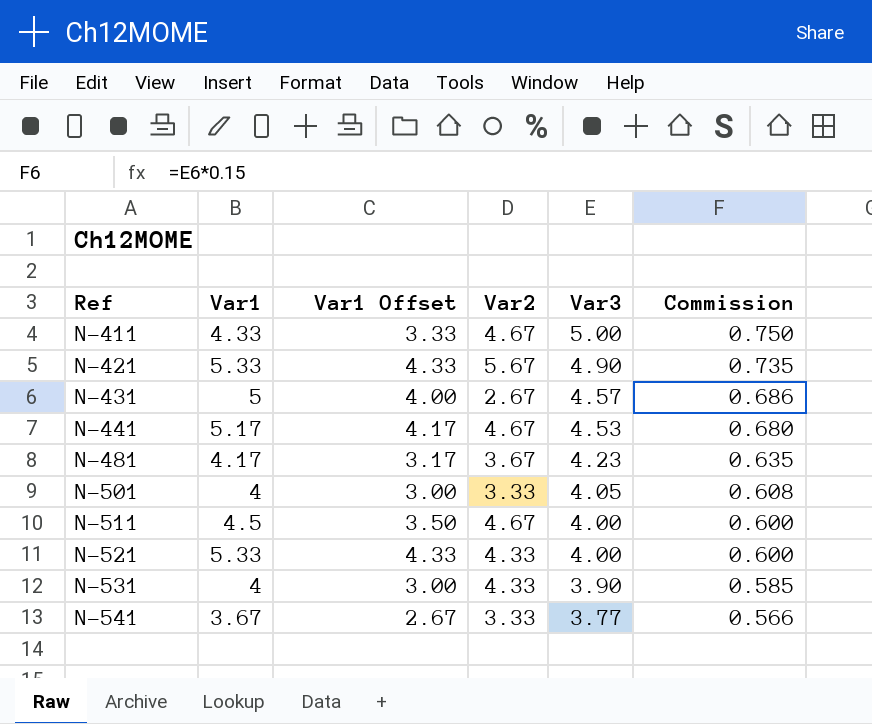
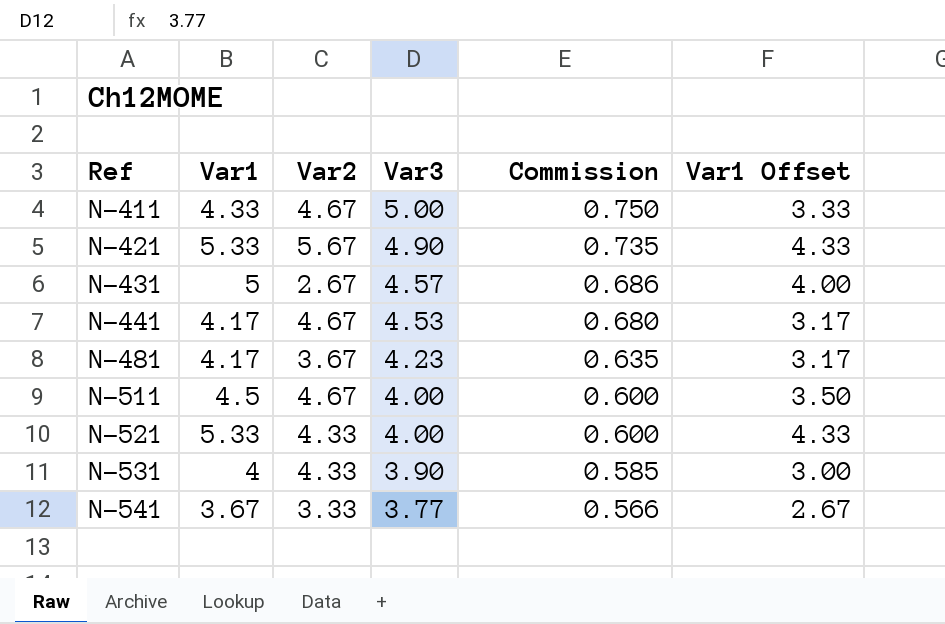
column Var1 Offset | position: 3 -> 6
row N-501: 4 | 3.00 | 3.33 | 4.05 | 0.608 -> none
N-441 | Var1: 5.17 -> 4.17
N-441 | Var1 Offset: 4.17 -> 3.17

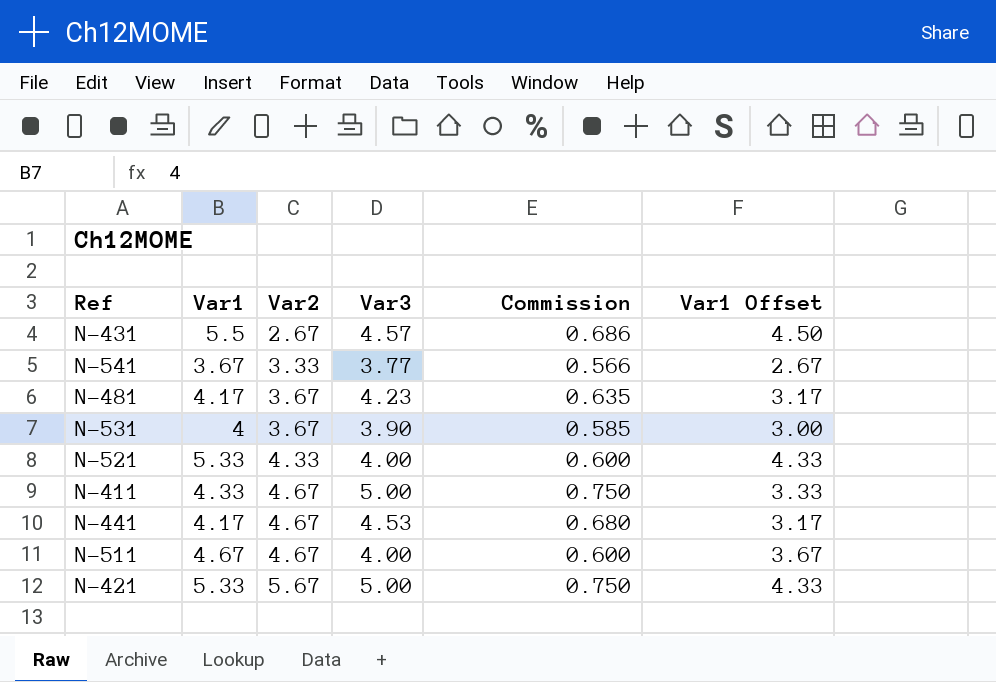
row order: Ref ascending -> Var2 ascending
N-431 | Var1: 5 -> 5.5
N-431 | Var1 Offset: 4.00 -> 4.50
N-531 | Var2: 4.33 -> 3.67
N-511 | Var1: 4.5 -> 4.67
N-511 | Var1 Offset: 3.50 -> 3.67
N-421 | Var3: 4.90 -> 5.00
N-421 | Commission: 0.735 -> 0.750

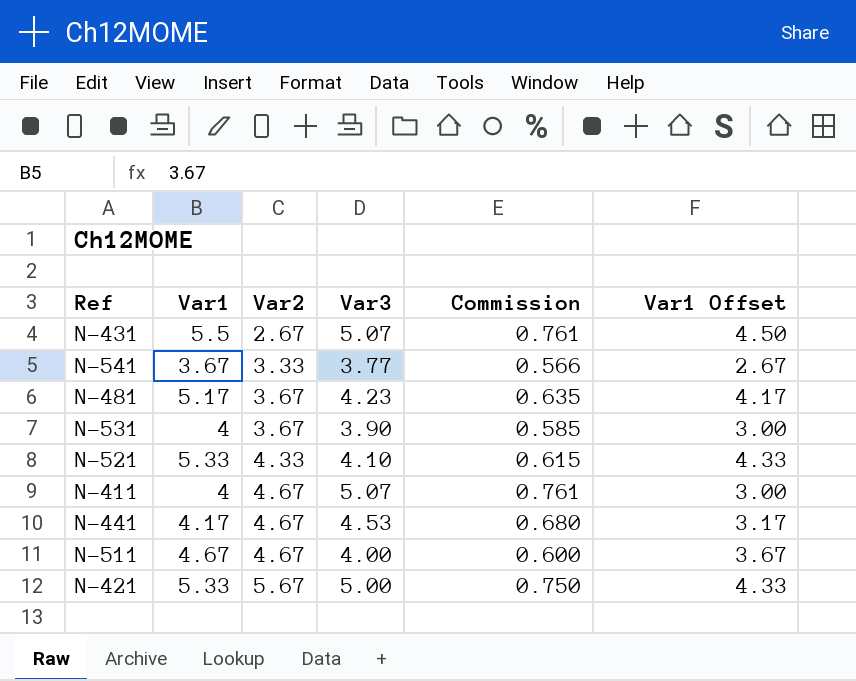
N-431 | Var3: 4.57 -> 5.07
N-431 | Commission: 0.686 -> 0.761
N-481 | Var1: 4.17 -> 5.17
N-481 | Var1 Offset: 3.17 -> 4.17
N-521 | Var3: 4.00 -> 4.10
N-521 | Commission: 0.600 -> 0.615
N-411 | Var1: 4.33 -> 4
N-411 | Var3: 5.00 -> 5.07
N-411 | Commission: 0.750 -> 0.761
N-411 | Var1 Offset: 3.33 -> 3.00

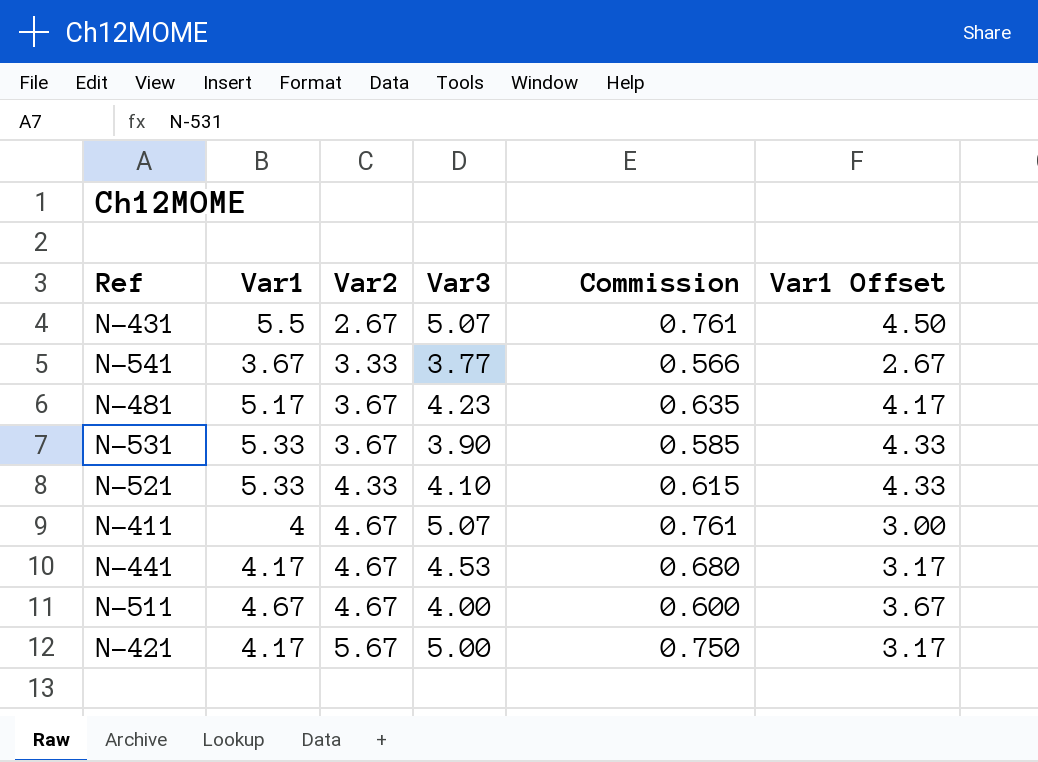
N-531 | Var1: 4 -> 5.33
N-531 | Var1 Offset: 3.00 -> 4.33
N-421 | Var1: 5.33 -> 4.17
N-421 | Var1 Offset: 4.33 -> 3.17

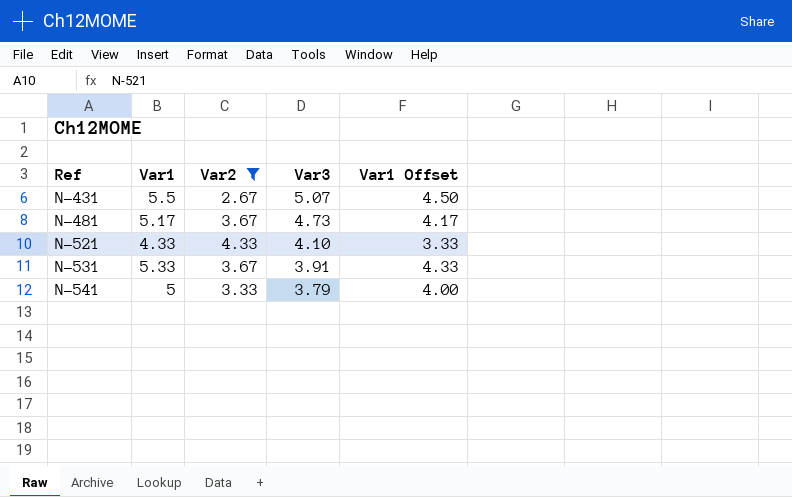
filter: none -> Var2 <= 4.33
row order: Var2 ascending -> Ref ascending
column Commission | formula: [Var3] * 0.15 -> none
N-481 | Var3: 4.23 -> 4.73
N-521 | Var1: 5.33 -> 4.33
N-521 | Var1 Offset: 4.33 -> 3.33
N-531 | Var3: 3.90 -> 3.91
N-541 | Var1: 3.67 -> 5
N-541 | Var3: 3.77 -> 3.79
N-541 | Var1 Offset: 2.67 -> 4.00

